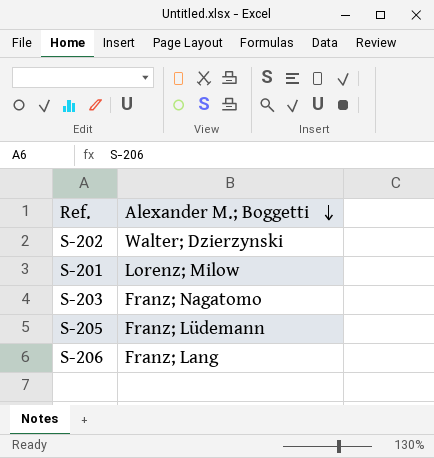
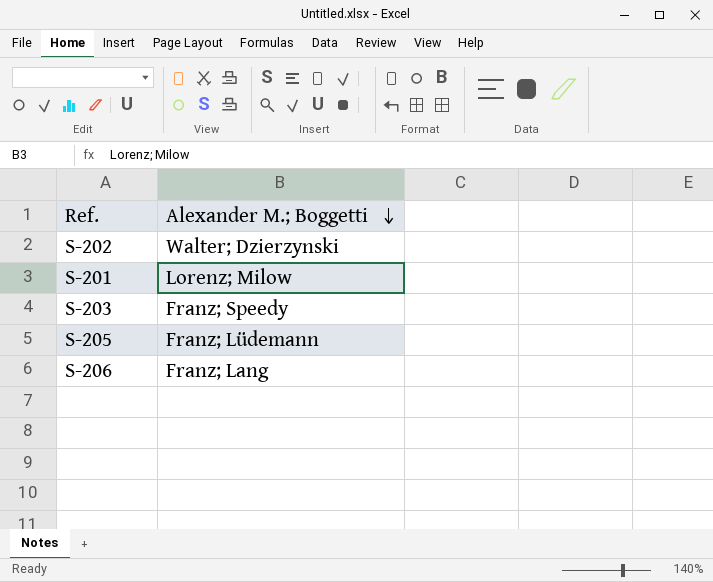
S-203 | Alexander M.; Boggetti: Franz; Nagatomo -> Franz; Speedy

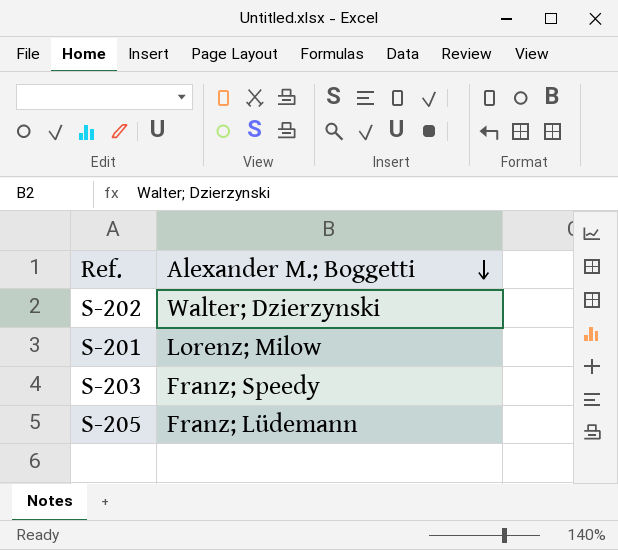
row S-206: Franz; Lang -> none

